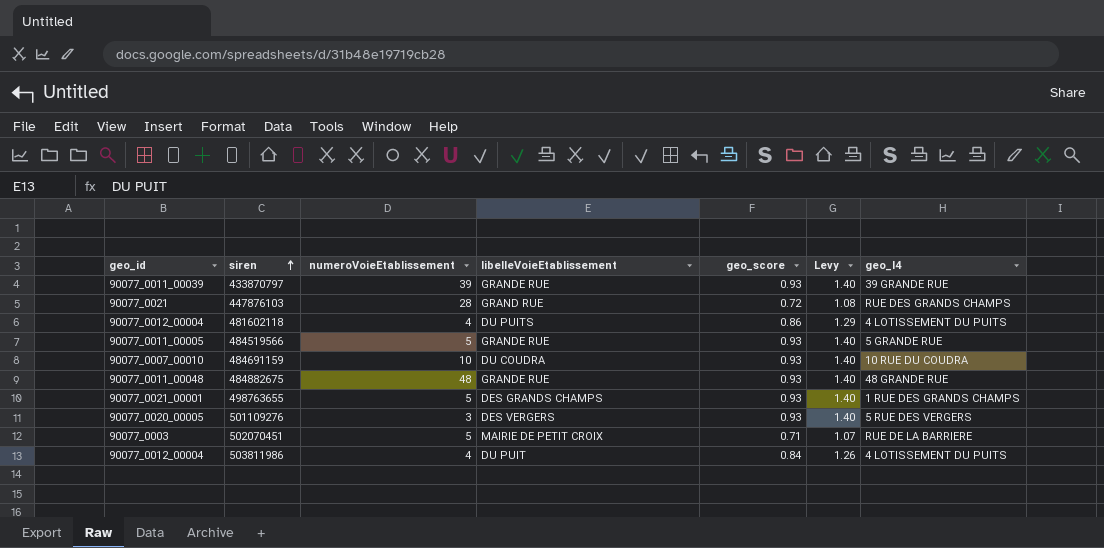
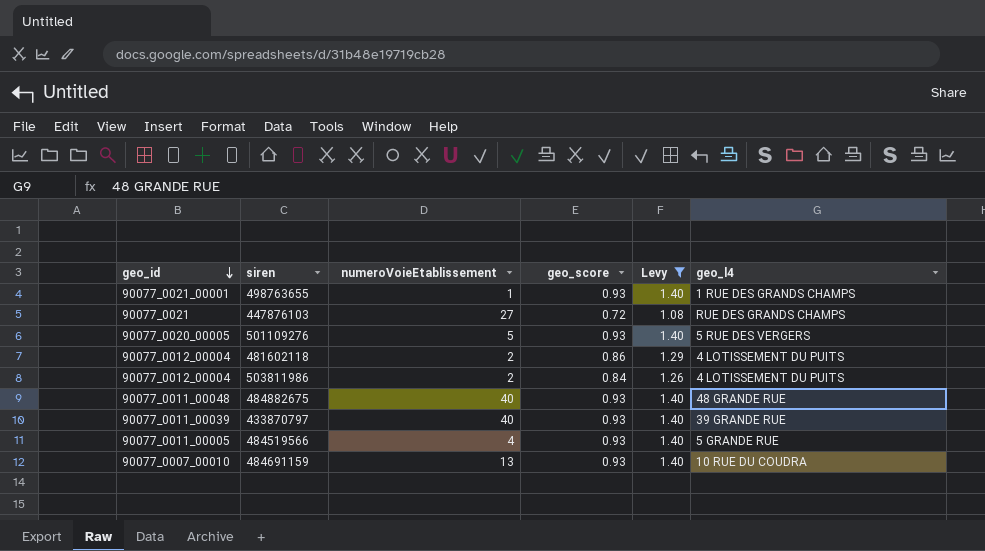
filter: none -> Levy != 1.07
row order: siren ascending -> geo_id descending
column libelleVoieEtablissement | position: 4 -> none
498763655 | numeroVoieEtablissement: 5 -> 1
447876103 | numeroVoieEtablissement: 28 -> 27
501109276 | numeroVoieEtablissement: 3 -> 5
481602118 | numeroVoieEtablissement: 4 -> 2
503811986 | numeroVoieEtablissement: 4 -> 2
484882675 | numeroVoieEtablissement: 48 -> 40
433870797 | numeroVoieEtablissement: 39 -> 40
484519566 | numeroVoieEtablissement: 5 -> 4
484691159 | numeroVoieEtablissement: 10 -> 13

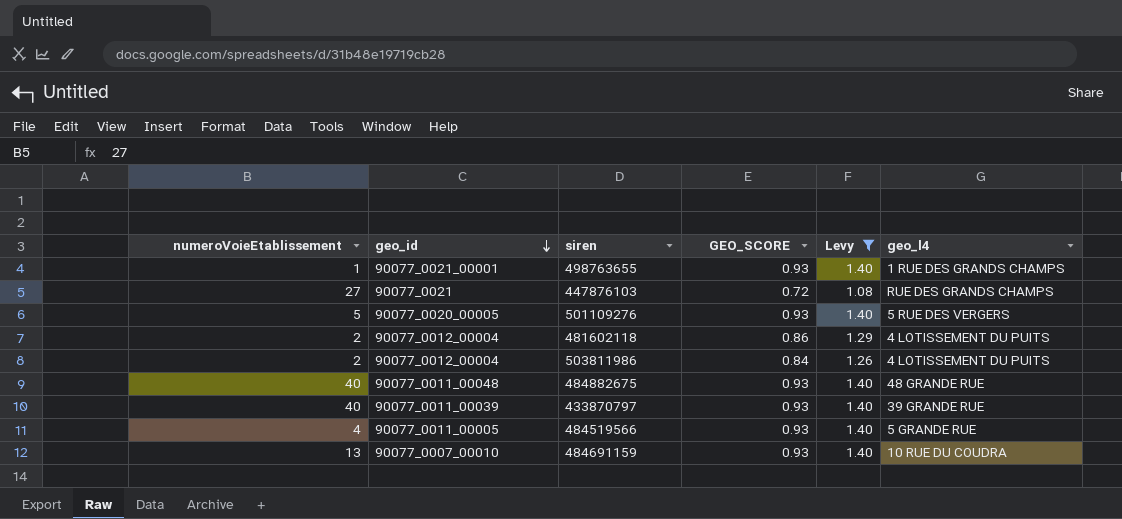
column numeroVoieEtablissement | position: 3 -> 1
column name: geo_score -> GEO_SCORE

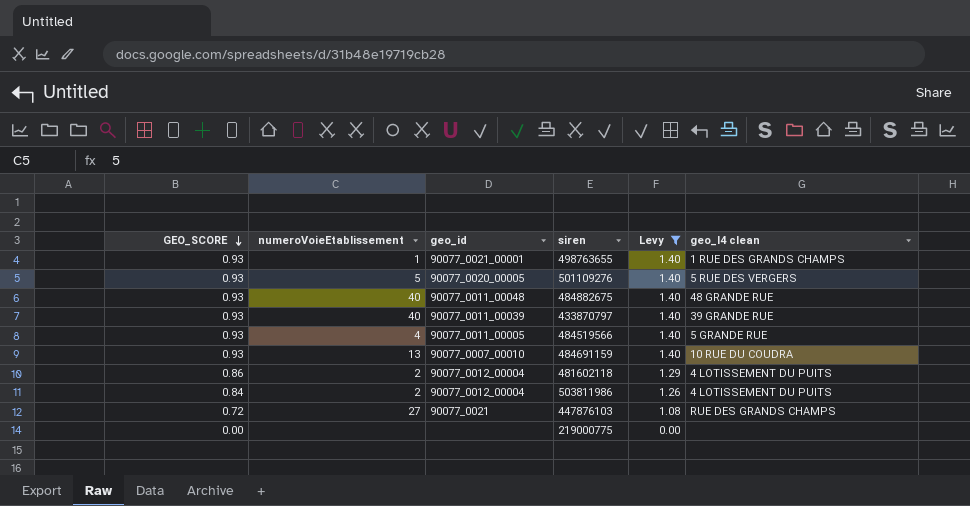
row order: geo_id descending -> GEO_SCORE descending
column GEO_SCORE | position: 4 -> 1
column name: geo_l4 -> geo_l4 clean
row 219000775: none -> 0.00 | none | none | 0.00 | none

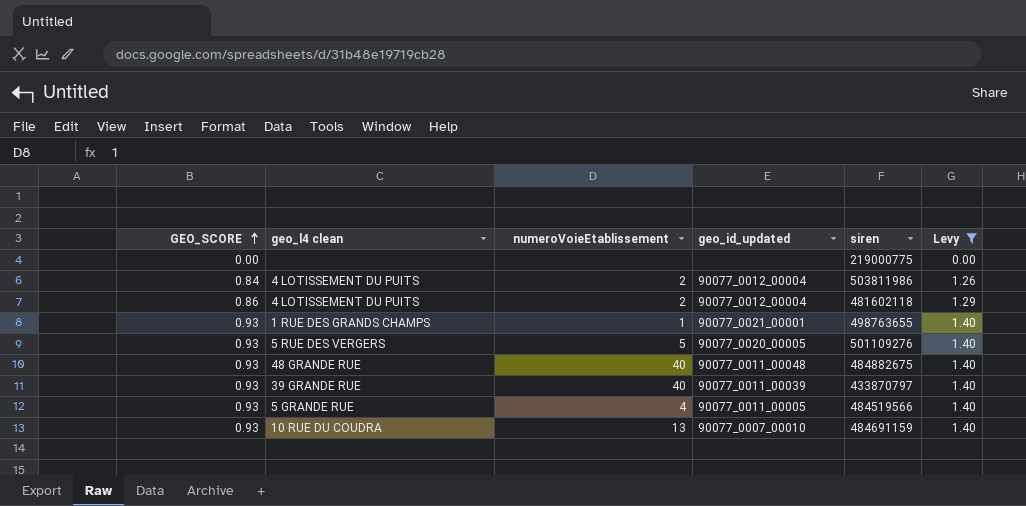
row order: GEO_SCORE descending -> GEO_SCORE ascending
column geo_l4 clean | position: 6 -> 2
column name: geo_id -> geo_id_updated
row 447876103: 0.72 | 27 | 90077_0021 | 1.08 | RUE DES GRANDS CHAMPS -> none

